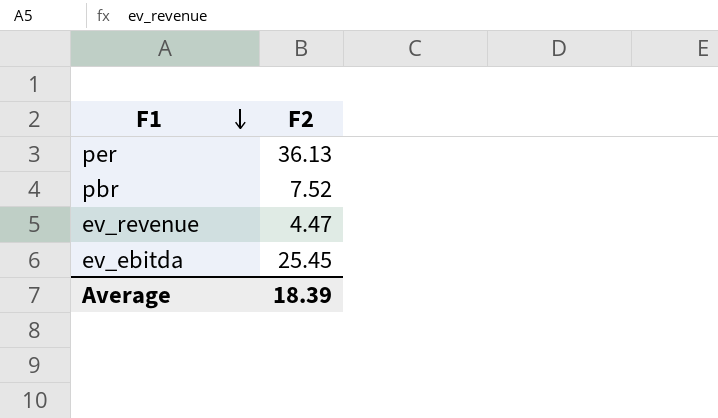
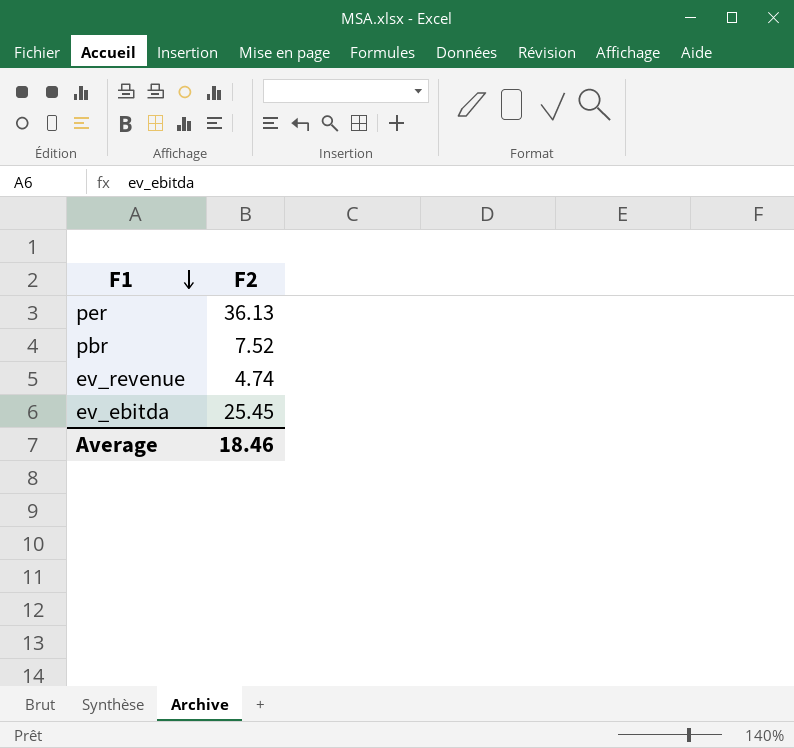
ev_revenue | F2: 4.47 -> 4.74
Average | F2: 18.39 -> 18.46

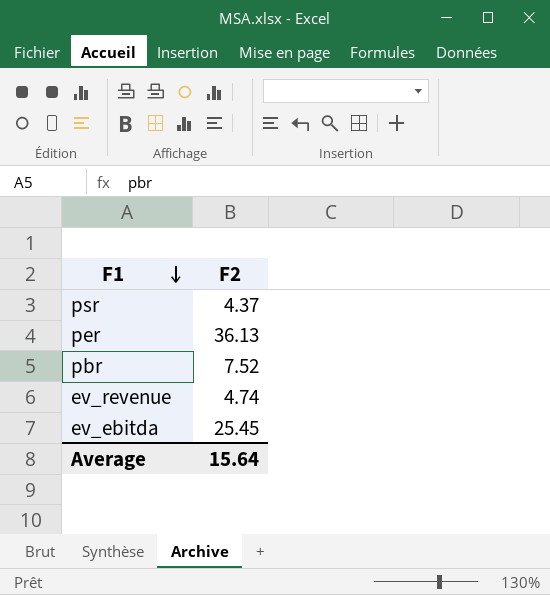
row psr: none -> 4.37
Average | F2: 18.46 -> 15.64

